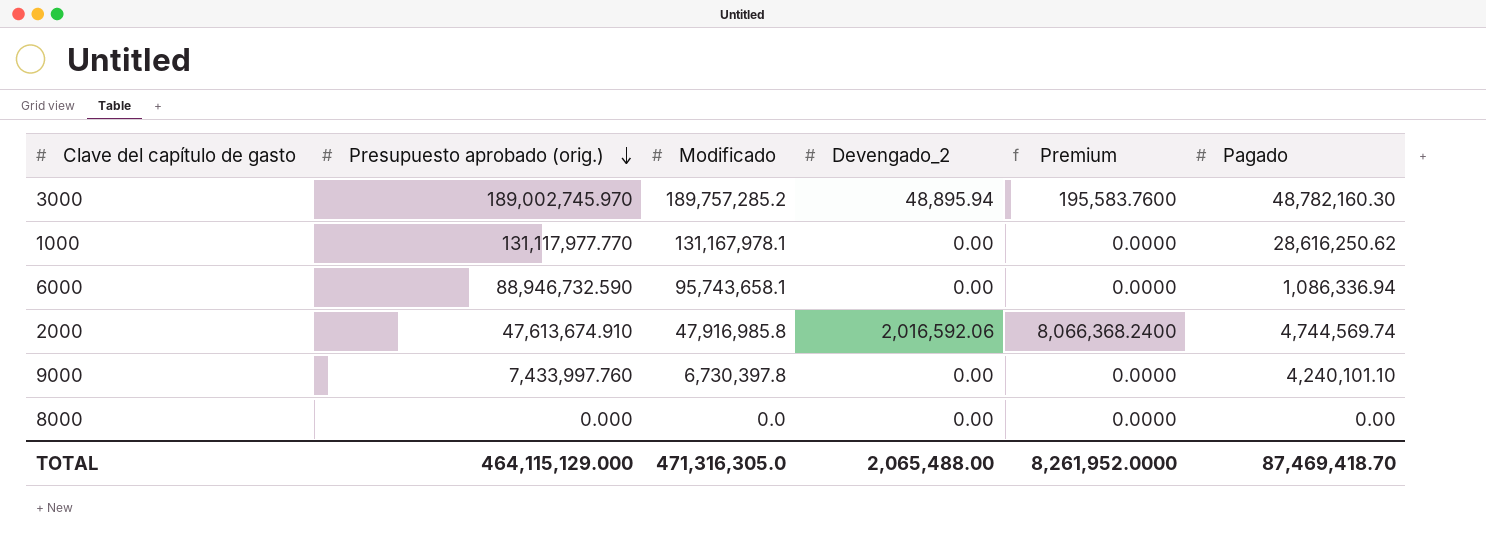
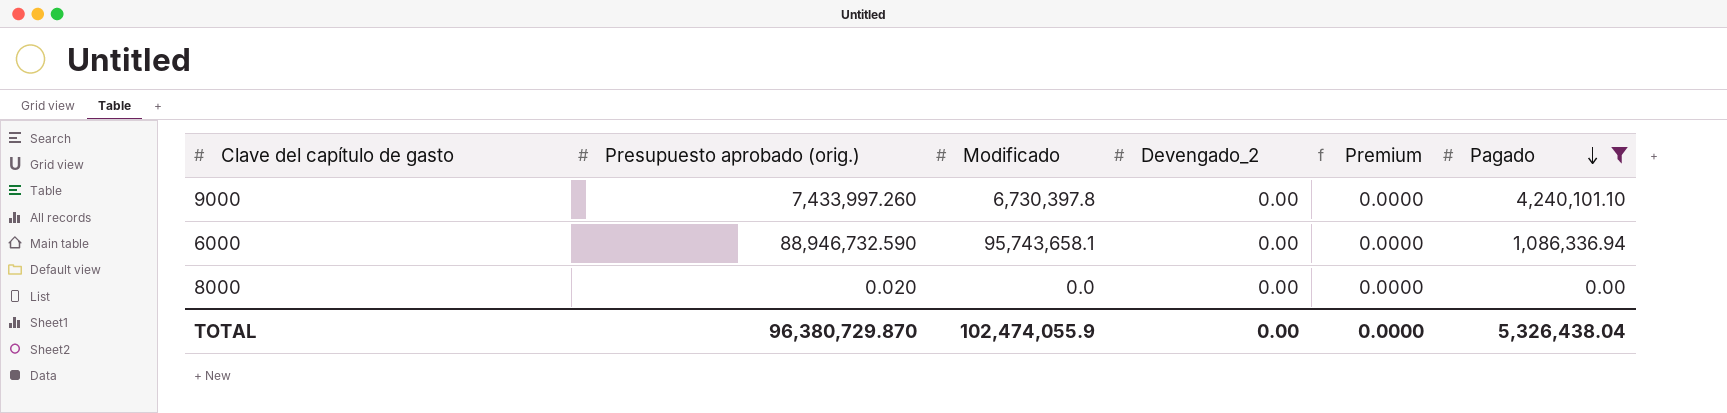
filter: none -> Pagado <= 4,240,101.10
row order: Presupuesto aprobado (orig.) descending -> Pagado descending
9000 | Presupuesto aprobado (orig.): 7,433,997.760 -> 7,433,997.260
8000 | Presupuesto aprobado (orig.): 0.000 -> 0.020
TOTAL | Presupuesto aprobado (orig.): 464,115,129.000 -> 96,380,729.870
TOTAL | Modificado: 471,316,305.0 -> 102,474,055.9
TOTAL | Devengado_2: 2,065,488.00 -> 0.00
TOTAL | Premium: 8,261,952.0000 -> 0.0000
TOTAL | Pagado: 87,469,418.70 -> 5,326,438.04

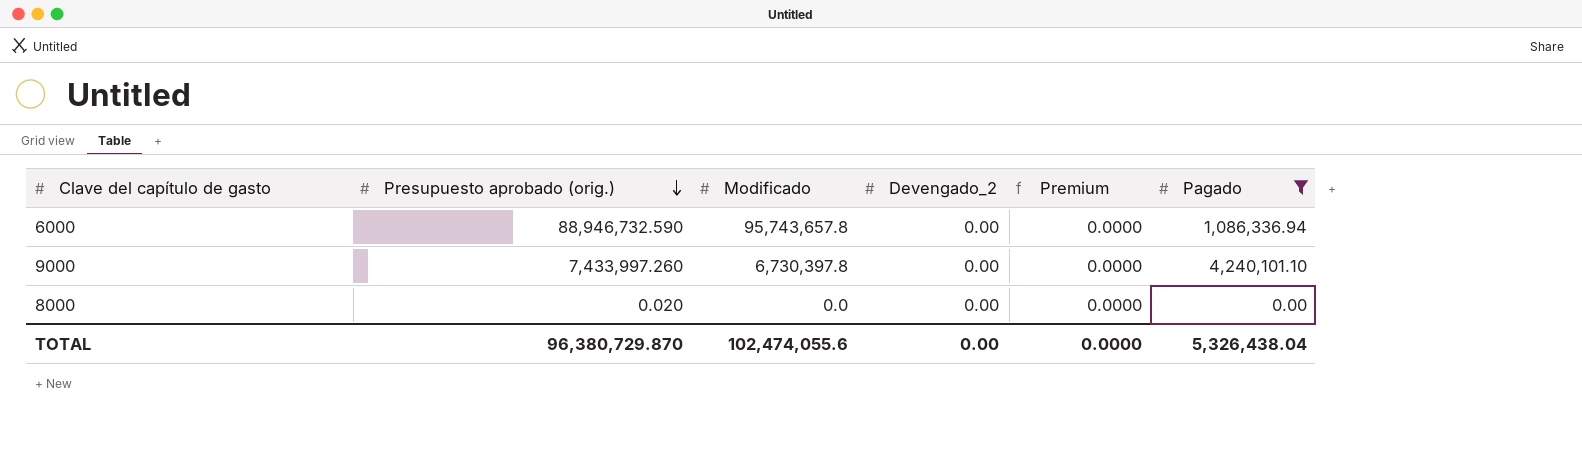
row order: Pagado descending -> Presupuesto aprobado (orig.) descending
6000 | Modificado: 95,743,658.1 -> 95,743,657.8
TOTAL | Modificado: 102,474,055.9 -> 102,474,055.6

